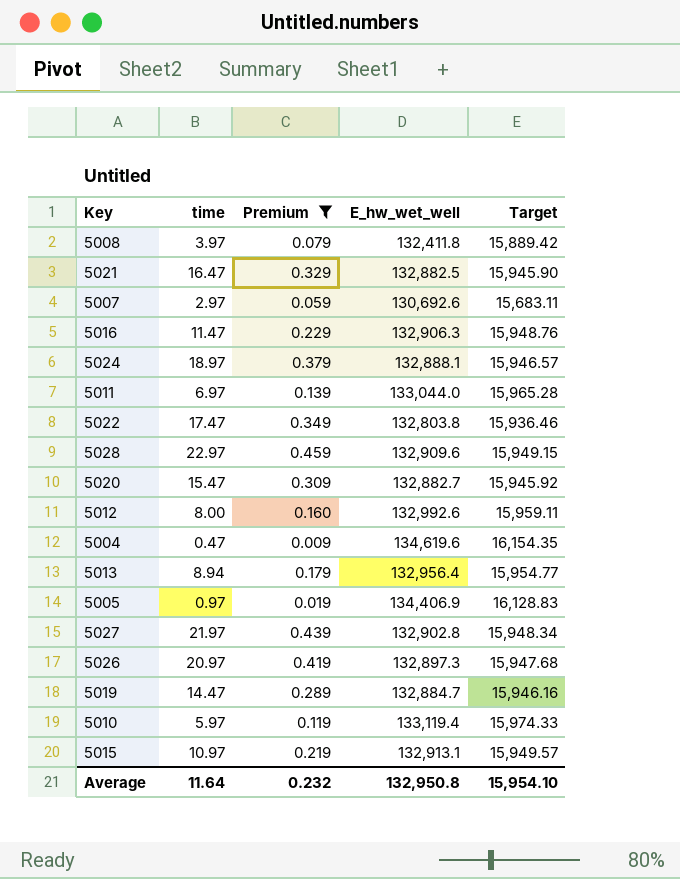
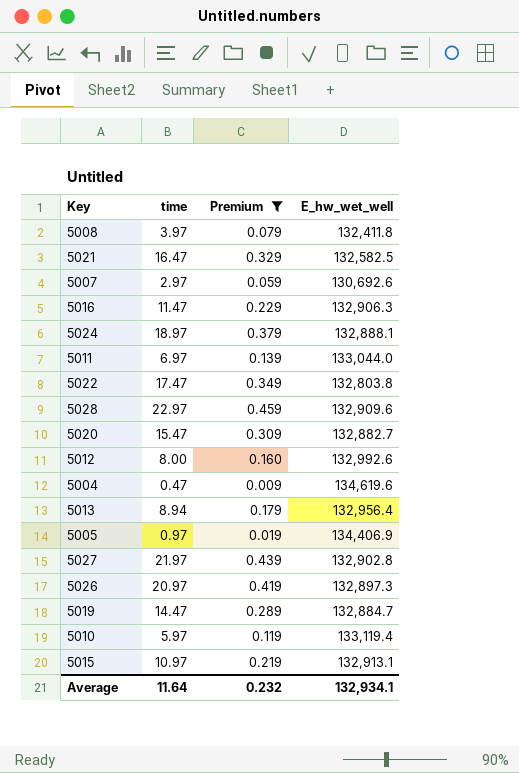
column Target | formula: [E_hw_wet_well] * 0.12 -> none
5021 | E_hw_wet_well: 132,882.5 -> 132,582.5
Average | E_hw_wet_well: 132,950.8 -> 132,934.1

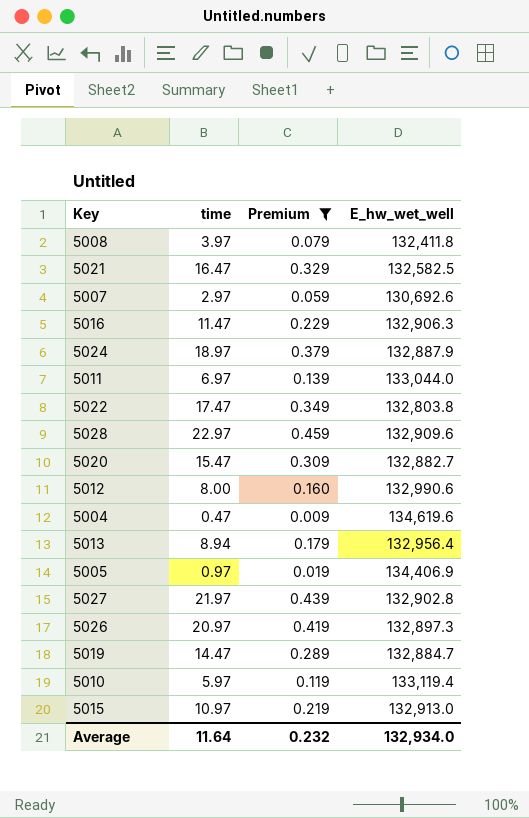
5024 | E_hw_wet_well: 132,888.1 -> 132,887.9
5012 | E_hw_wet_well: 132,992.6 -> 132,990.6
5015 | E_hw_wet_well: 132,913.1 -> 132,913.0
Average | E_hw_wet_well: 132,934.1 -> 132,934.0

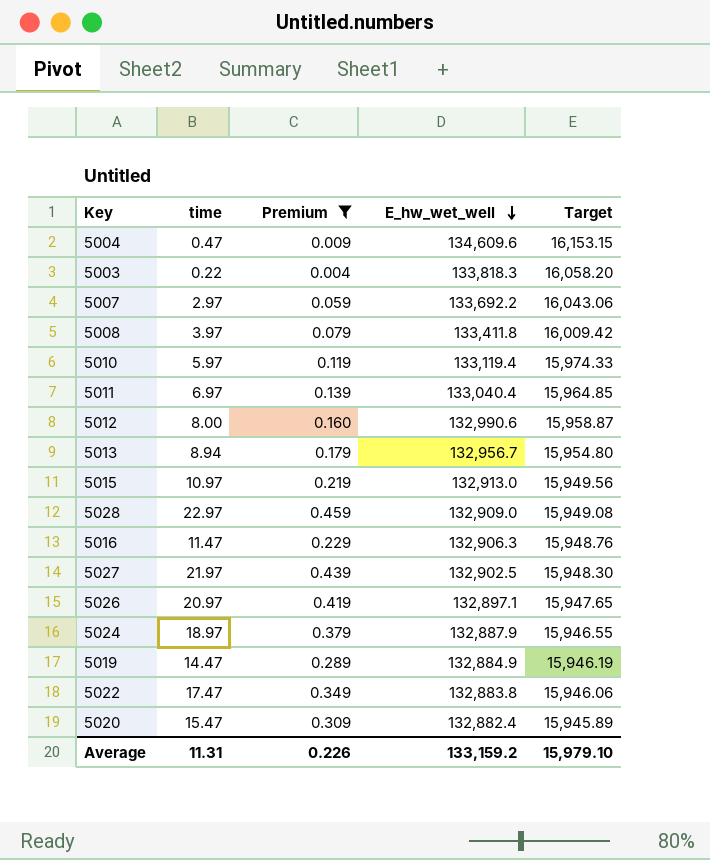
row order: none -> E_hw_wet_well descending
column Target | formula: none -> [E_hw_wet_well] * 0.12
row 5021: 16.47 | 0.329 | 132,582.5 -> none
row 5005: 0.97 | 0.019 | 134,406.9 -> none
5004 | E_hw_wet_well: 134,619.6 -> 134,609.6
row 5003: none -> 0.22 | 0.004 | 133,818.3 | 16,058.20
5007 | E_hw_wet_well: 130,692.6 -> 133,692.2
5008 | E_hw_wet_well: 132,411.8 -> 133,411.8
5011 | E_hw_wet_well: 133,044.0 -> 133,040.4
5013 | E_hw_wet_well: 132,956.4 -> 132,956.7
5028 | E_hw_wet_well: 132,909.6 -> 132,909.0
5027 | E_hw_wet_well: 132,902.8 -> 132,902.5
5026 | E_hw_wet_well: 132,897.3 -> 132,897.1
5019 | E_hw_wet_well: 132,884.7 -> 132,884.9
5022 | E_hw_wet_well: 132,803.8 -> 132,883.8
5020 | E_hw_wet_well: 132,882.7 -> 132,882.4
Average | time: 11.64 -> 11.31
Average | Premium: 0.232 -> 0.226
Average | E_hw_wet_well: 132,934.0 -> 133,159.2

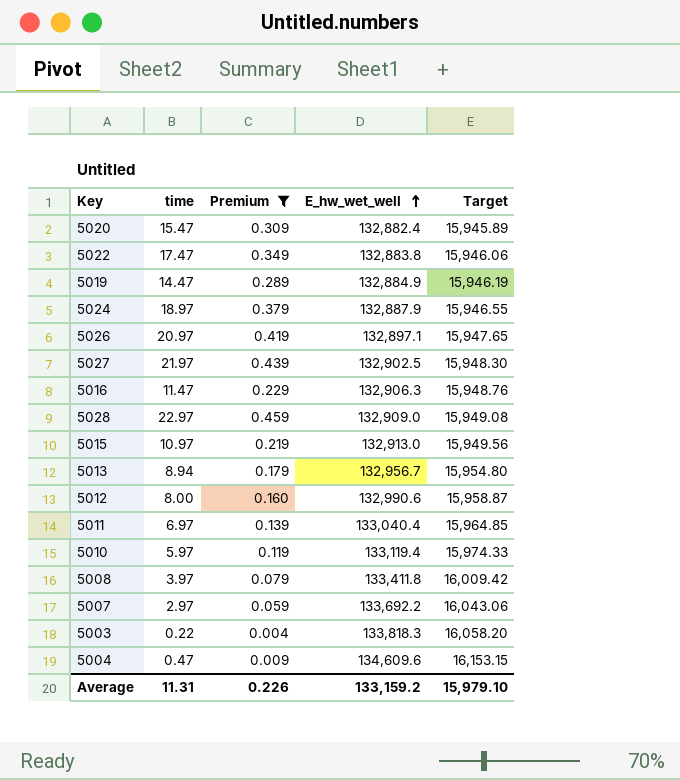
row order: E_hw_wet_well descending -> E_hw_wet_well ascending

